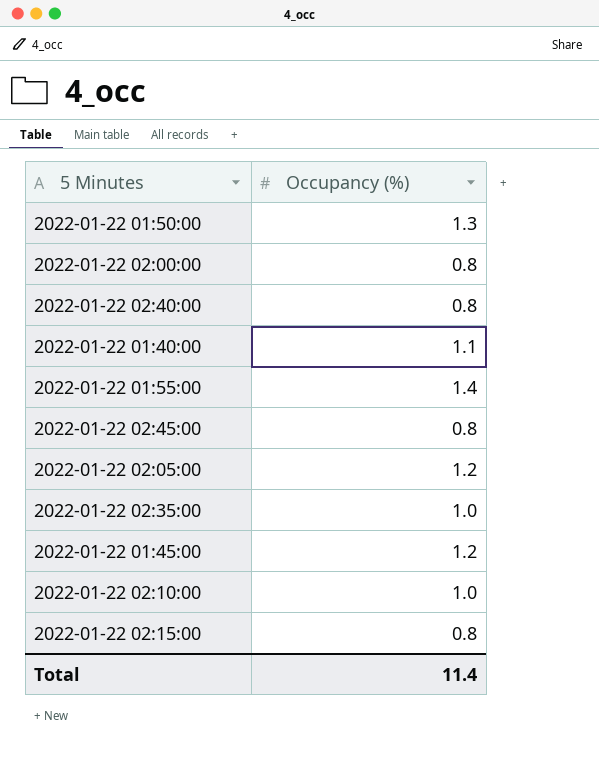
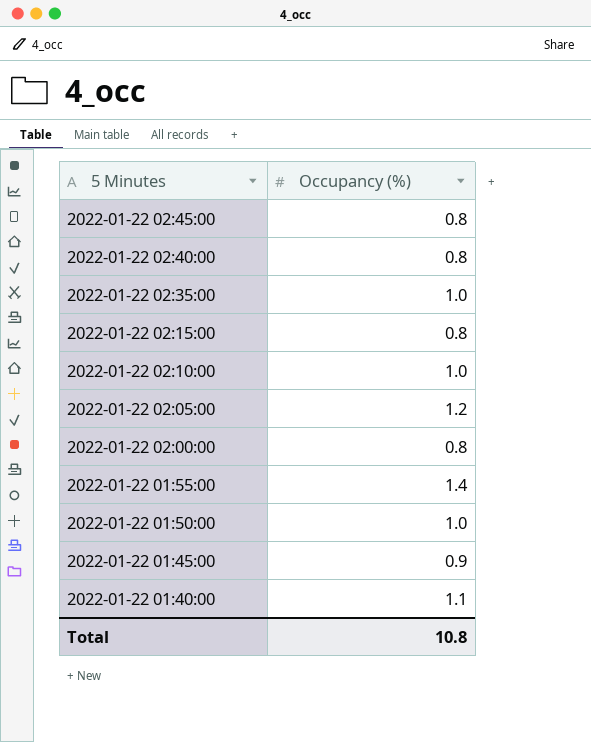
row order: none -> 5 Minutes descending
2022-01-22 01:50:00 | Occupancy (%): 1.3 -> 1.0
2022-01-22 01:45:00 | Occupancy (%): 1.2 -> 0.9
Total | Occupancy (%): 11.4 -> 10.8

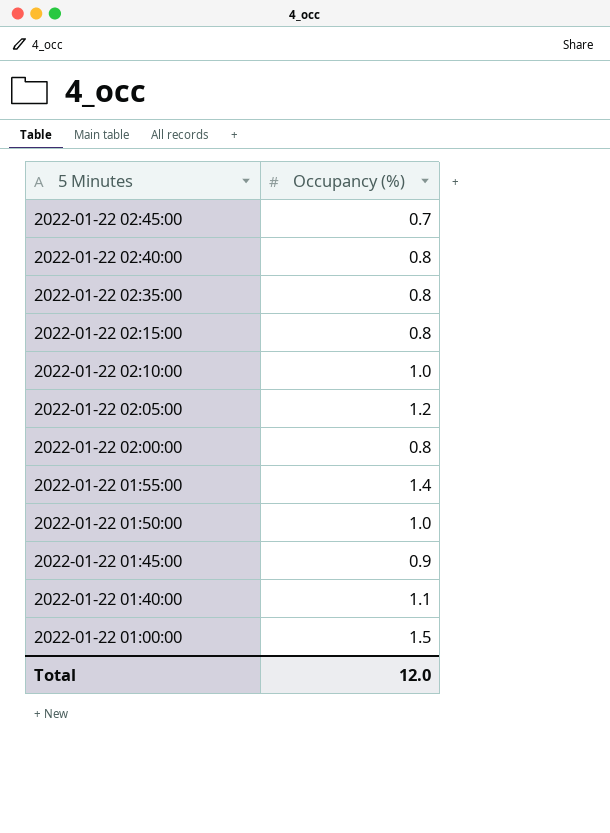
2022-01-22 02:45:00 | Occupancy (%): 0.8 -> 0.7
2022-01-22 02:35:00 | Occupancy (%): 1.0 -> 0.8
row 2022-01-22 01:00:00: none -> 1.5
Total | Occupancy (%): 10.8 -> 12.0

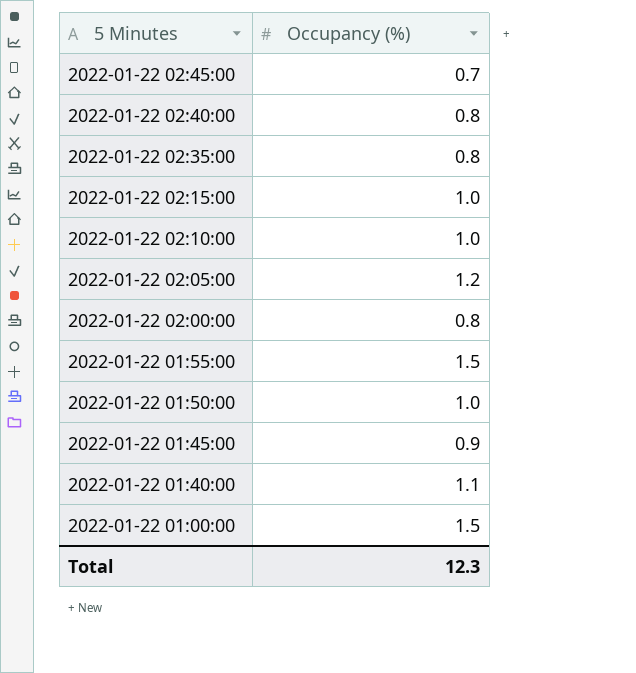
2022-01-22 02:15:00 | Occupancy (%): 0.8 -> 1.0
2022-01-22 01:55:00 | Occupancy (%): 1.4 -> 1.5
Total | Occupancy (%): 12.0 -> 12.3

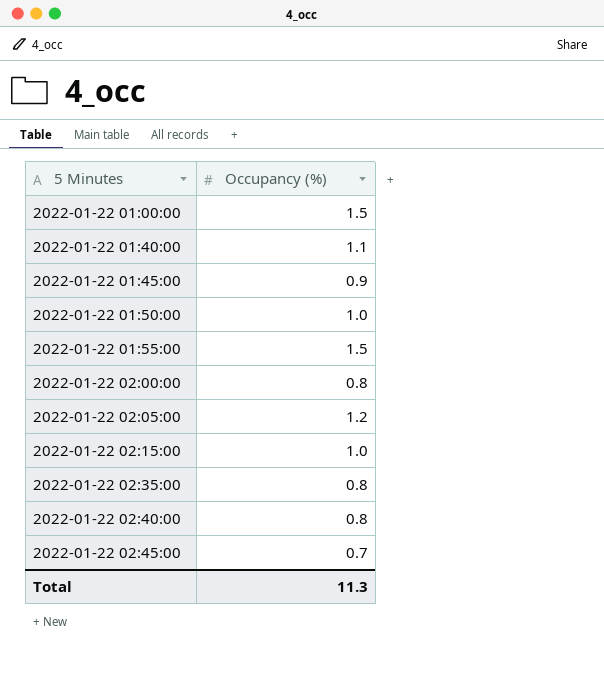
row order: 5 Minutes descending -> 5 Minutes ascending
row 2022-01-22 02:10:00: 1.0 -> none
Total | Occupancy (%): 12.3 -> 11.3

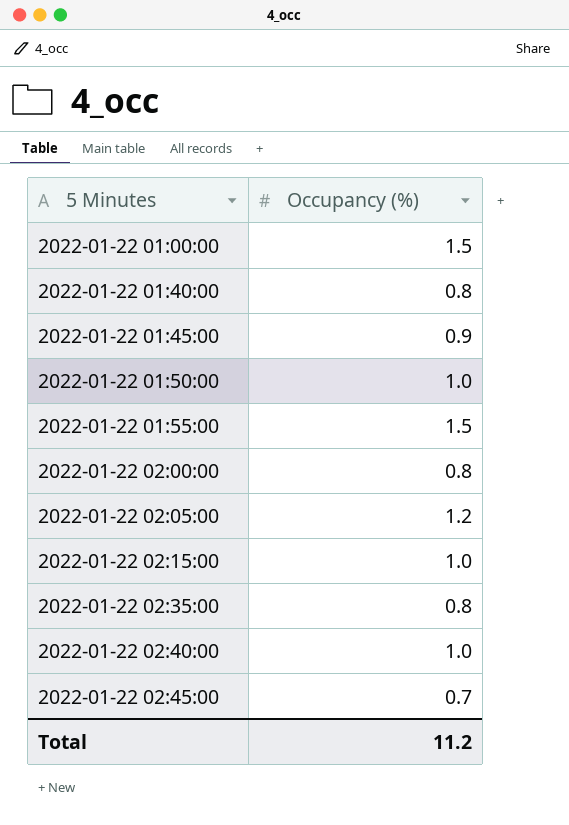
2022-01-22 01:40:00 | Occupancy (%): 1.1 -> 0.8
2022-01-22 02:40:00 | Occupancy (%): 0.8 -> 1.0
Total | Occupancy (%): 11.3 -> 11.2

